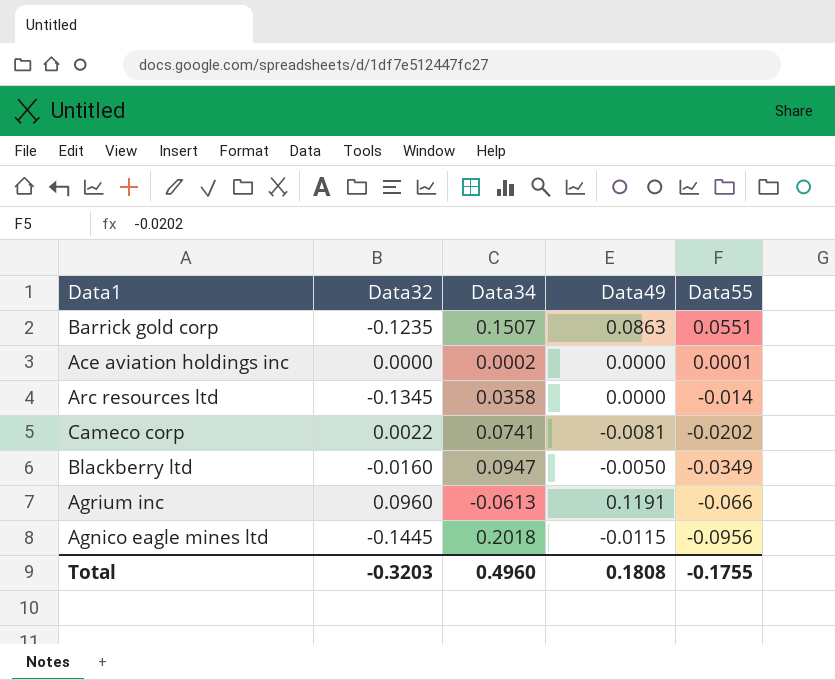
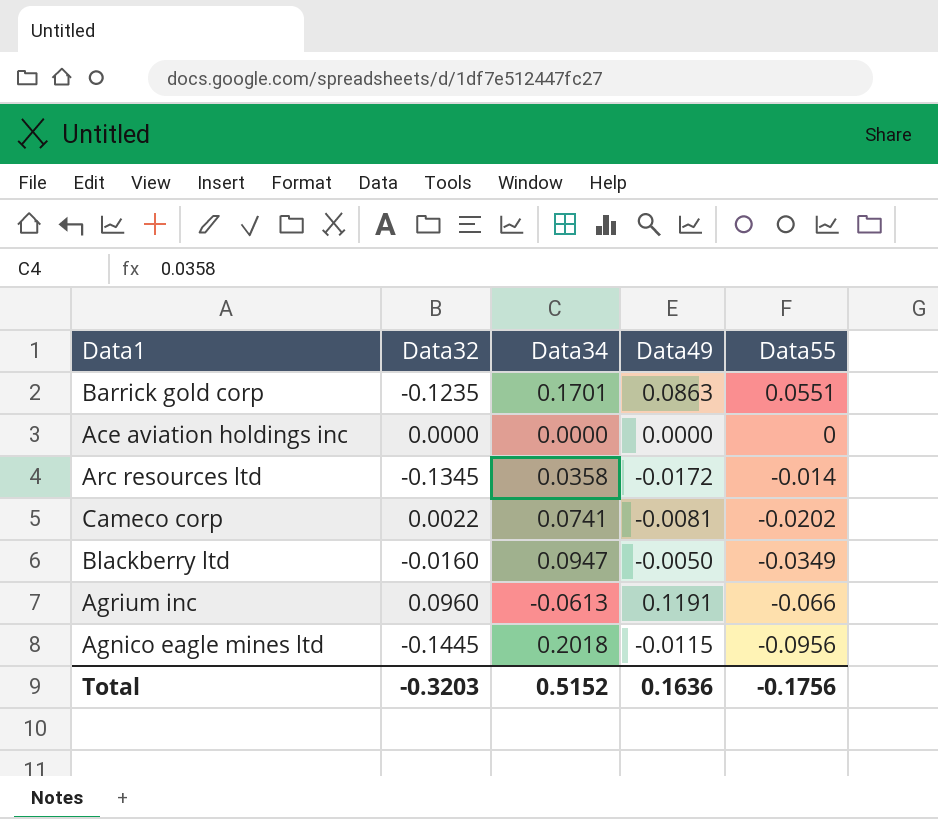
Barrick gold corp | Data34: 0.1507 -> 0.1701
Ace aviation holdings inc | Data34: 0.0002 -> 0.0000
Ace aviation holdings inc | Data55: 0.0001 -> 0
Arc resources ltd | Data49: 0.0000 -> -0.0172
Total | Data34: 0.4960 -> 0.5152
Total | Data49: 0.1808 -> 0.1636
Total | Data55: -0.1755 -> -0.1756

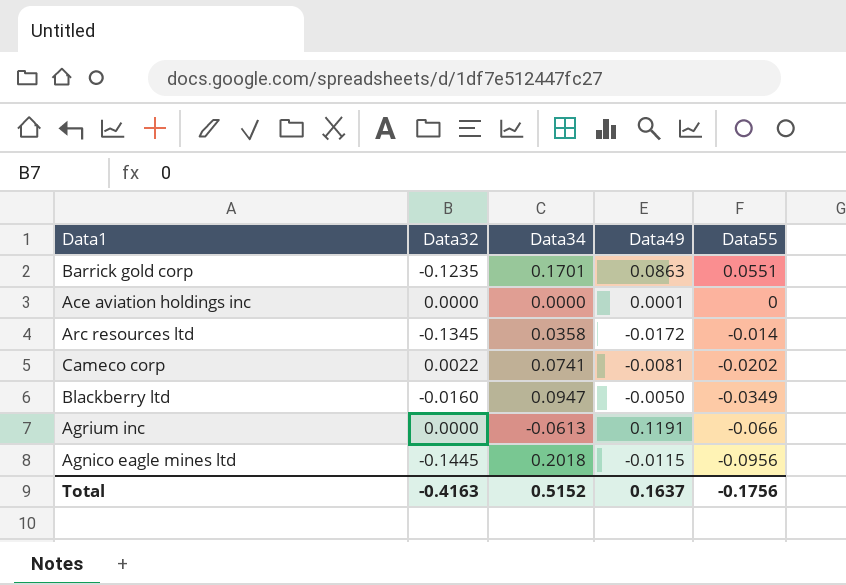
Ace aviation holdings inc | Data49: 0.0000 -> 0.0001
Agrium inc | Data32: 0.0960 -> 0.0000
Total | Data32: -0.3203 -> -0.4163
Total | Data49: 0.1636 -> 0.1637

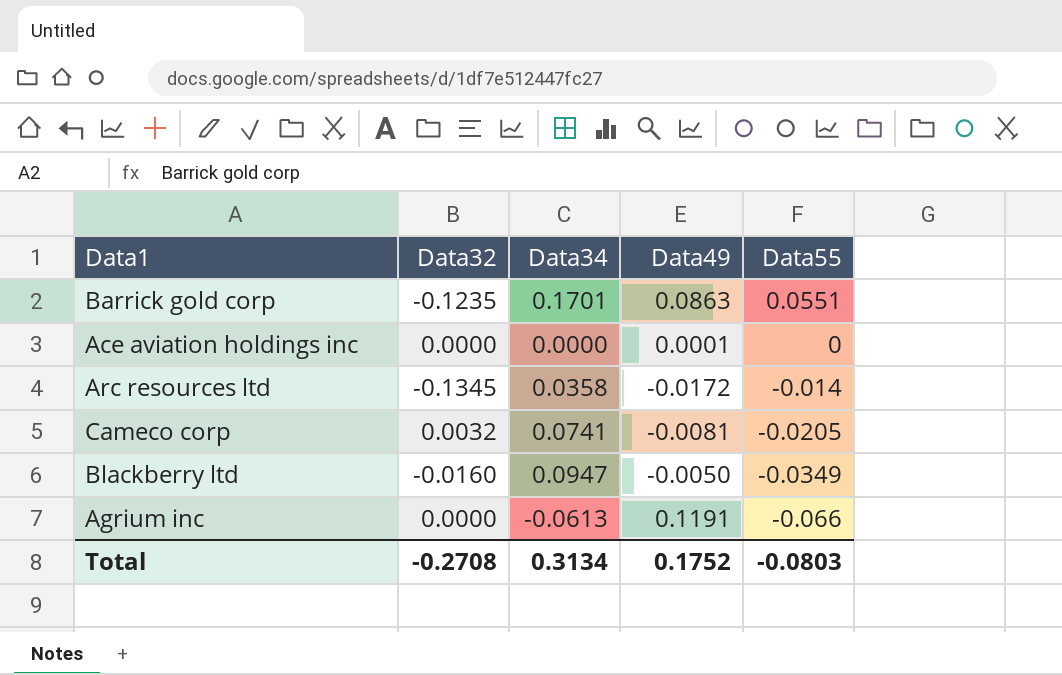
row Agnico eagle mines ltd: -0.1445 | 0.2018 | -0.0115 | -0.0956 -> none
Cameco corp | Data32: 0.0022 -> 0.0032
Cameco corp | Data55: -0.0202 -> -0.0205
Total | Data32: -0.4163 -> -0.2708
Total | Data34: 0.5152 -> 0.3134
Total | Data49: 0.1637 -> 0.1752
Total | Data55: -0.1756 -> -0.0803

